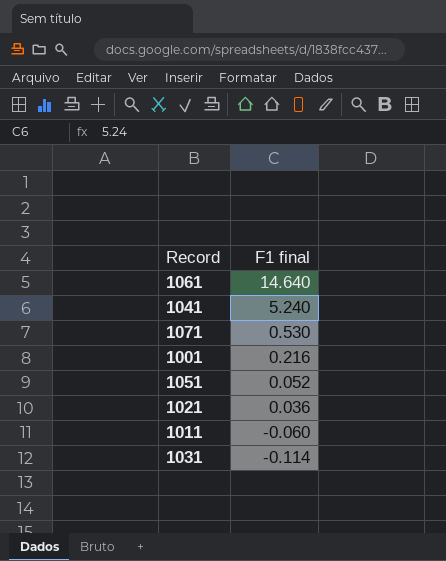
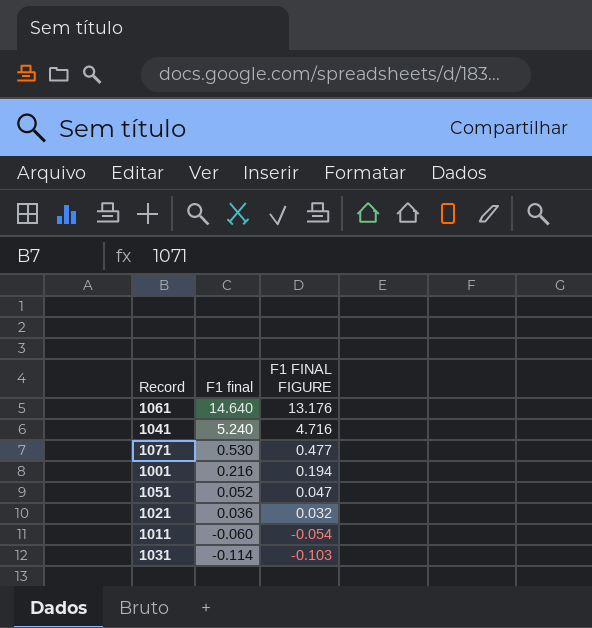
column F1 FINAL FIGURE | formula: none -> [F1 final] * 0.9

